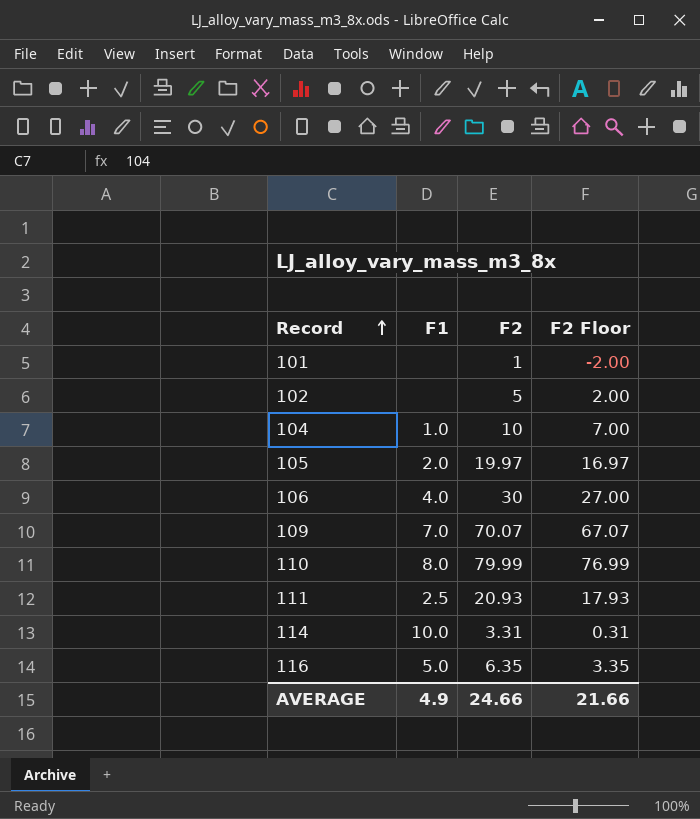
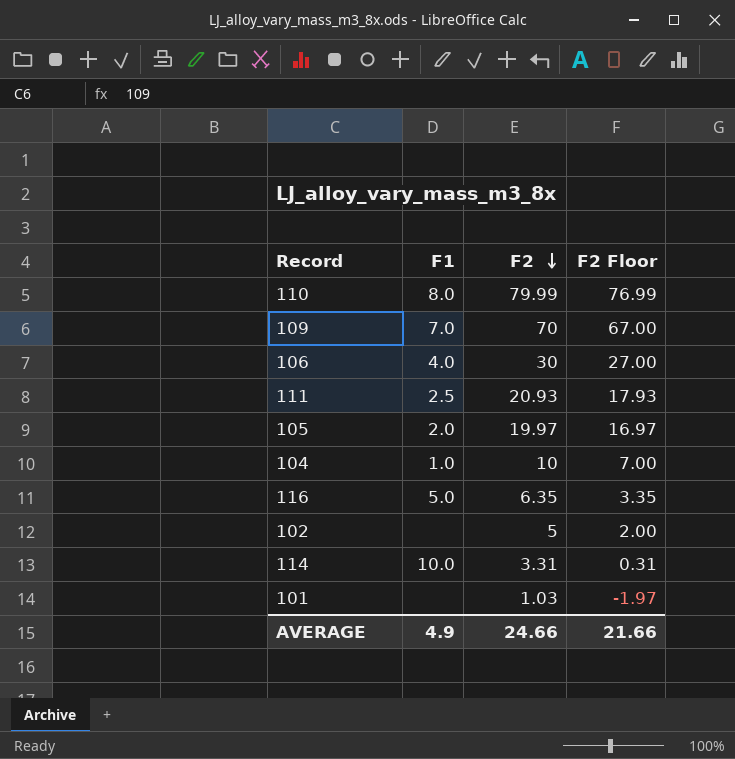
row order: Record ascending -> F2 descending
109 | F2: 70.07 -> 70
109 | F2 Floor: 67.07 -> 67.00
101 | F2: 1 -> 1.03
101 | F2 Floor: -2.00 -> -1.97

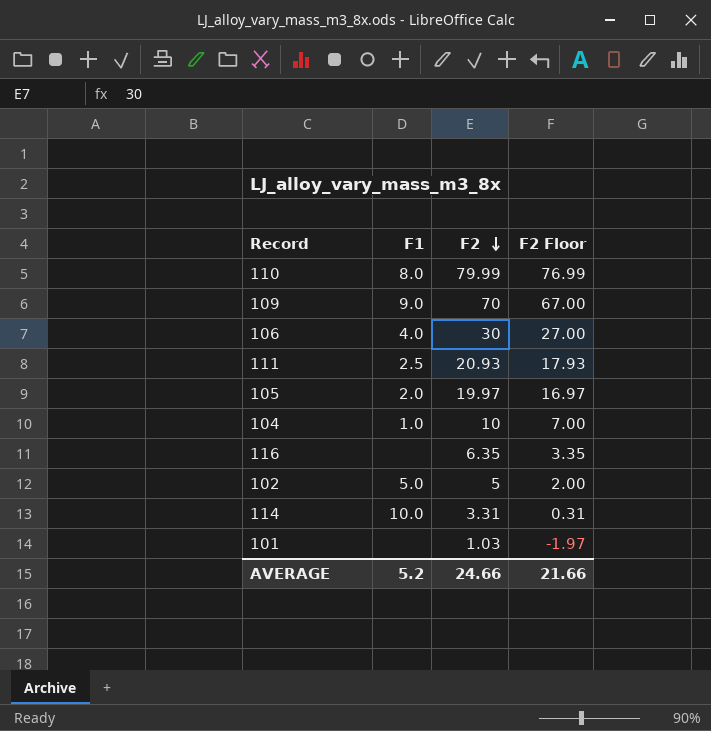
109 | F1: 7.0 -> 9.0
116 | F1: 5.0 -> none
102 | F1: none -> 5.0
AVERAGE | F1: 4.9 -> 5.2

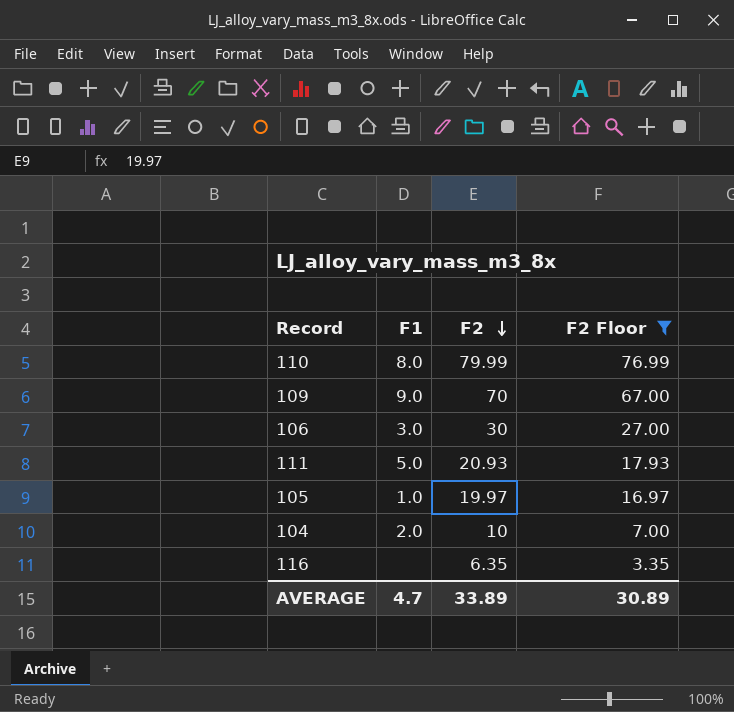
filter: none -> F2 Floor >= 3.35
106 | F1: 4.0 -> 3.0
111 | F1: 2.5 -> 5.0
105 | F1: 2.0 -> 1.0
104 | F1: 1.0 -> 2.0
AVERAGE | F1: 5.2 -> 4.7
AVERAGE | F2: 24.66 -> 33.89
AVERAGE | F2 Floor: 21.66 -> 30.89

